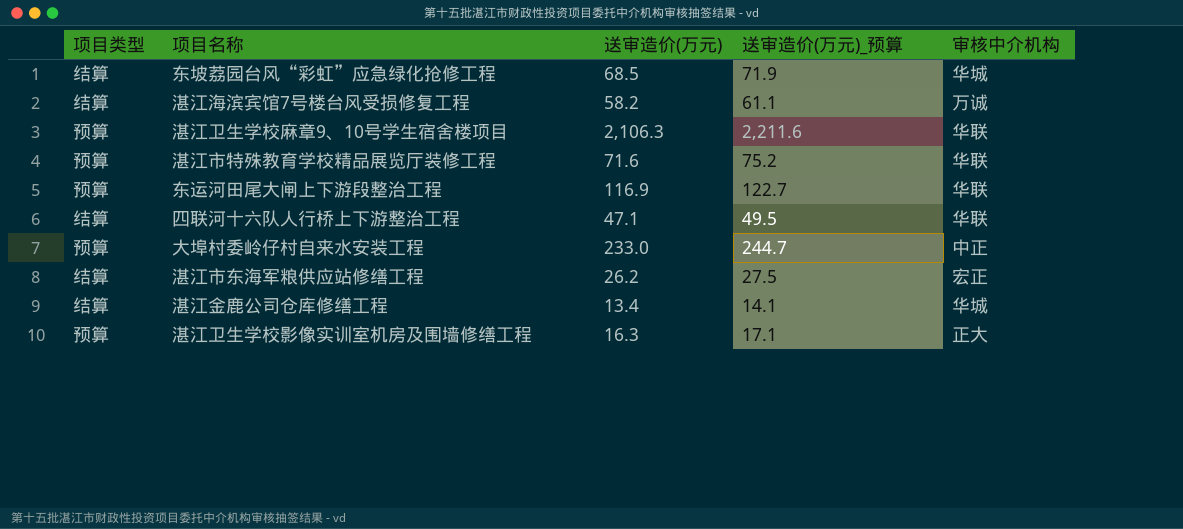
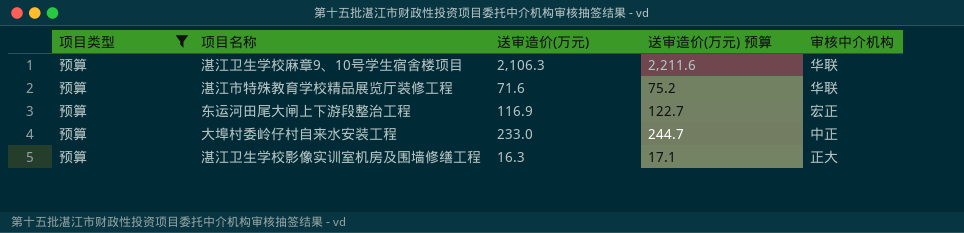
filter: none -> 项目类型 = 预算
column name: 送审造价(万元)_预算 -> 送审造价(万元) 预算
东运河田尾大闸上下游段整治工程 | 审核中介机构: 华联 -> 宏正

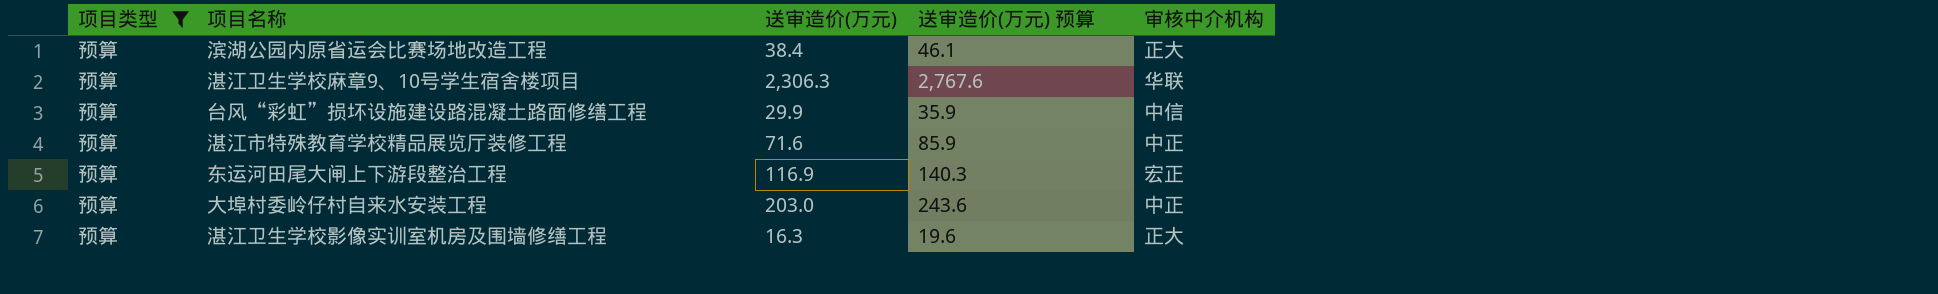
column 送审造价(万元) 预算 | formula: [送审造价(万元)] * 1.05 -> [送审造价(万元)] * 1.2
row 滨湖公园内原省运会比赛场地改造工程: none -> 预算 | 38.4 | 46.1 | 正大
湛江卫生学校麻章9、10号学生宿舍楼项目 | 送审造价(万元): 2,106.3 -> 2,306.3
row 台风“彩虹”损坏设施建设路混凝土路面修缮工程: none -> 预算 | 29.9 | 35.9 | 中信
湛江市特殊教育学校精品展览厅装修工程 | 审核中介机构: 华联 -> 中正
大埠村委岭仔村自来水安装工程 | 送审造价(万元): 233.0 -> 203.0

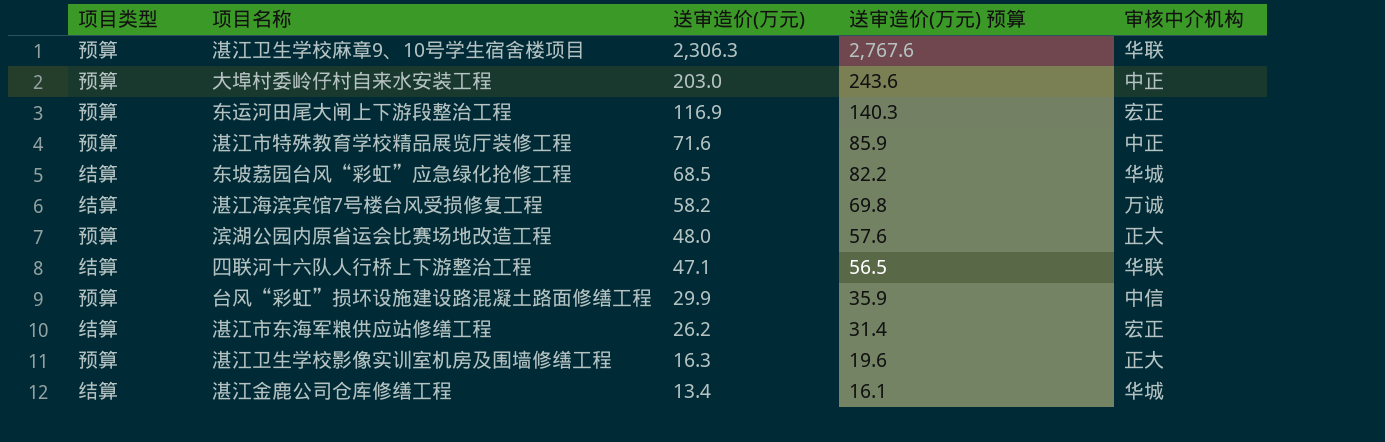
filter: 项目类型 = 预算 -> none
row order: none -> 送审造价(万元) descending
滨湖公园内原省运会比赛场地改造工程 | 送审造价(万元): 38.4 -> 48.0
滨湖公园内原省运会比赛场地改造工程 | 送审造价(万元) 预算: 46.1 -> 57.6

